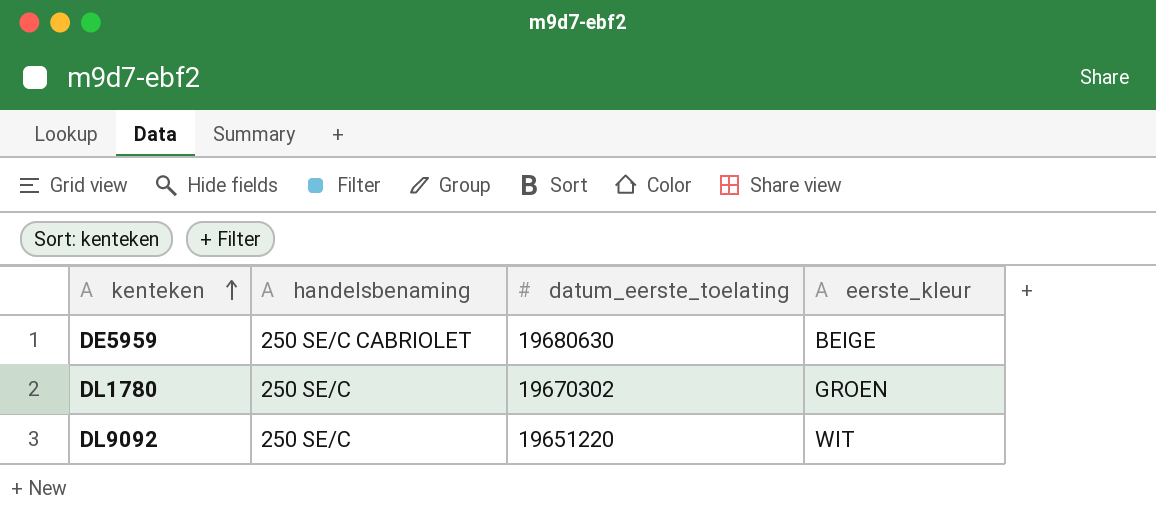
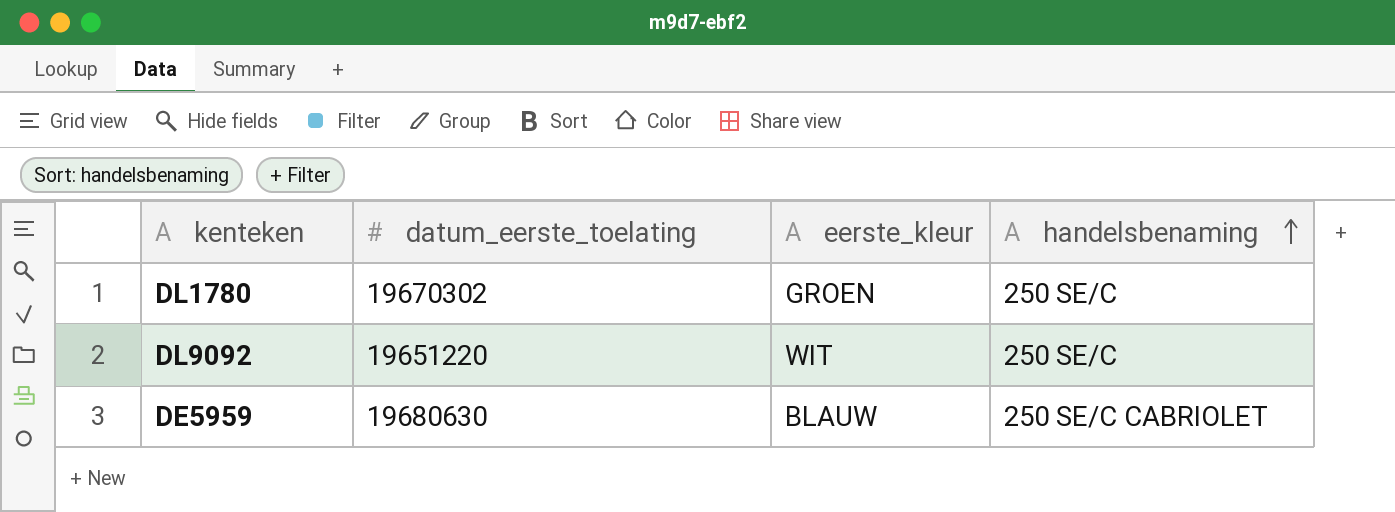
row order: kenteken ascending -> handelsbenaming ascending
column handelsbenaming | position: 2 -> 4
DE5959 | eerste_kleur: BEIGE -> BLAUW

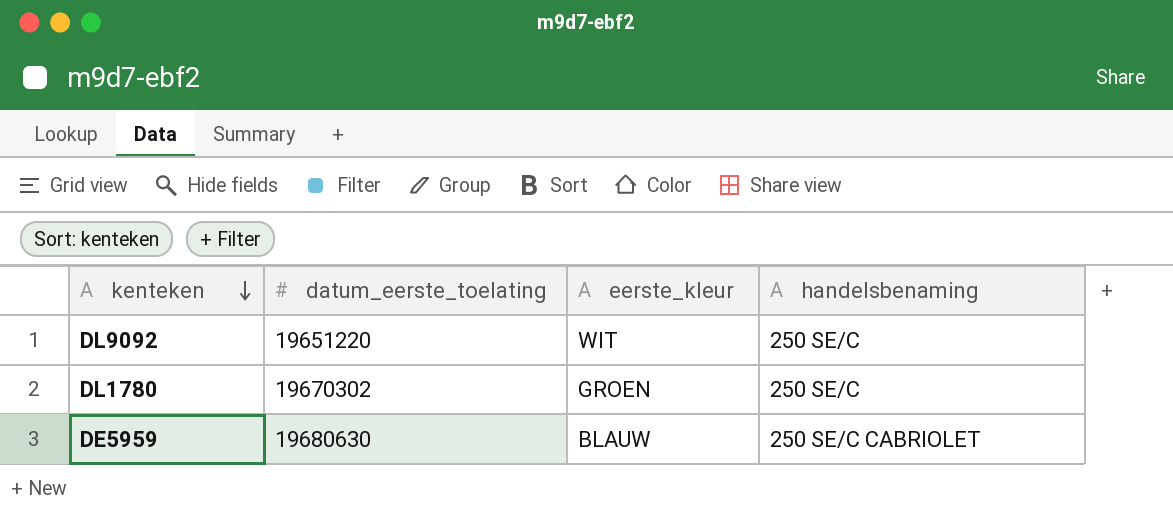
row order: handelsbenaming ascending -> kenteken descending

